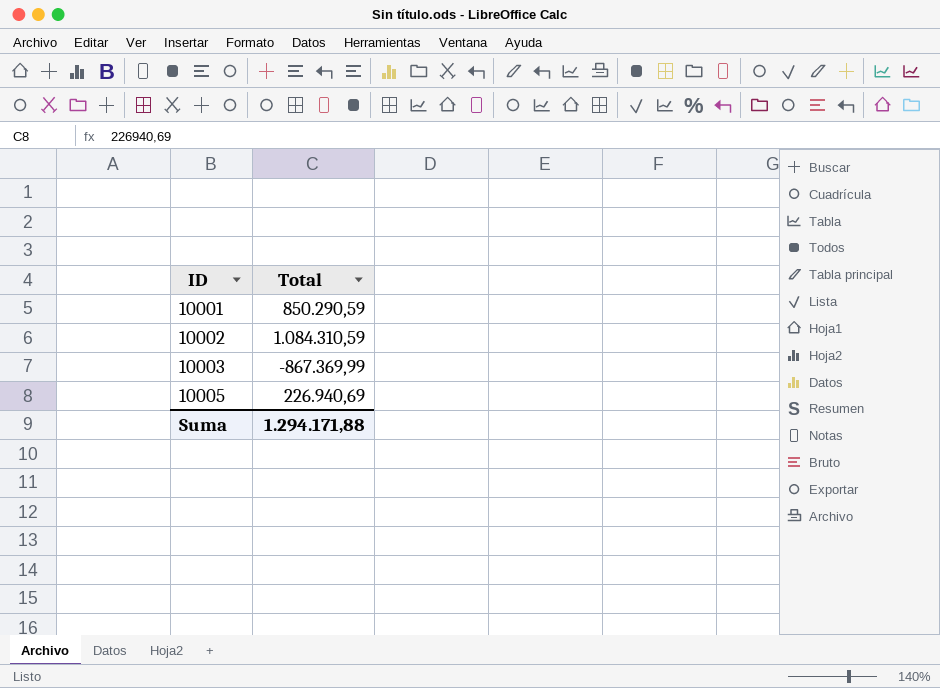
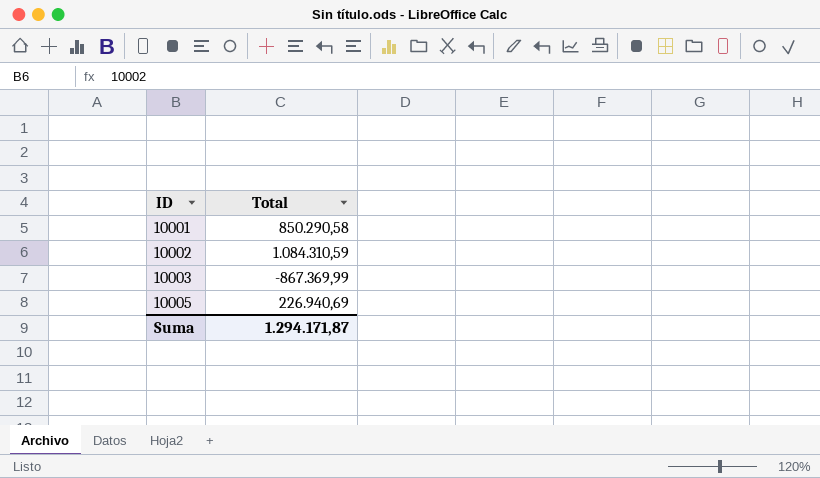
10001 | Total: 850.290,59 -> 850.290,58
Suma | Total: 1.294.171,88 -> 1.294.171,87

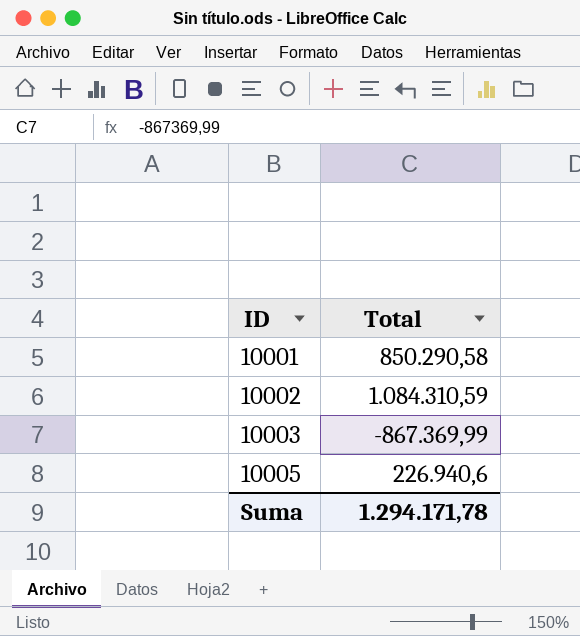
10005 | Total: 226.940,69 -> 226.940,6
Suma | Total: 1.294.171,87 -> 1.294.171,78

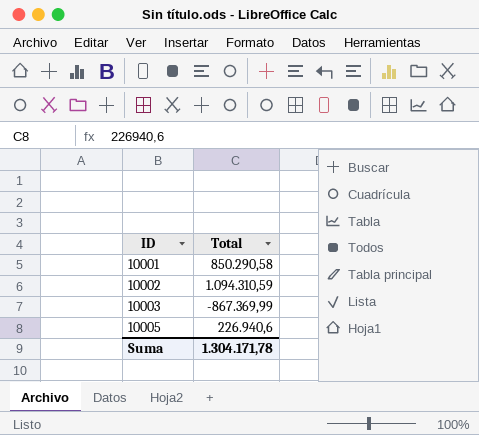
10002 | Total: 1.084.310,59 -> 1.094.310,59
Suma | Total: 1.294.171,78 -> 1.304.171,78

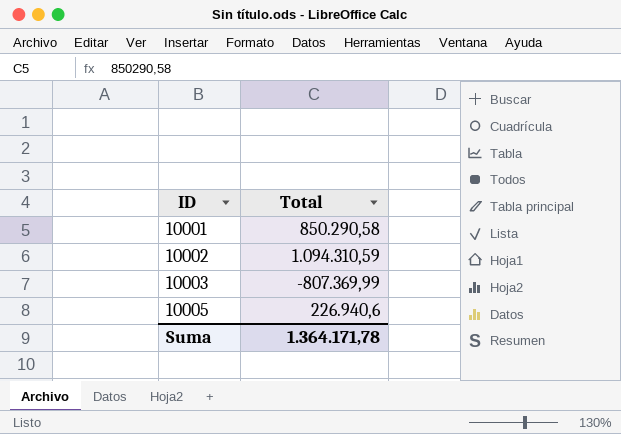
10003 | Total: -867.369,99 -> -807.369,99
Suma | Total: 1.304.171,78 -> 1.364.171,78

